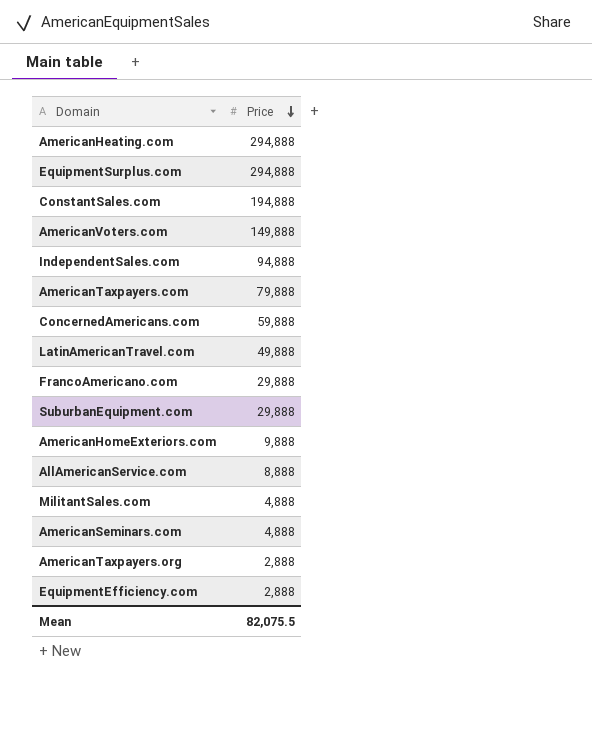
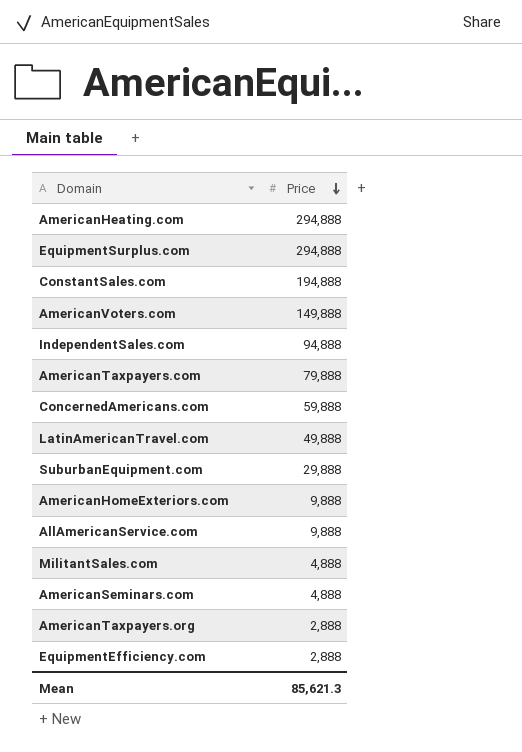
row FrancoAmericano.com: 29,888 -> none
AllAmericanService.com | Price: 8,888 -> 9,888
Mean | Price: 82,075.5 -> 85,621.3

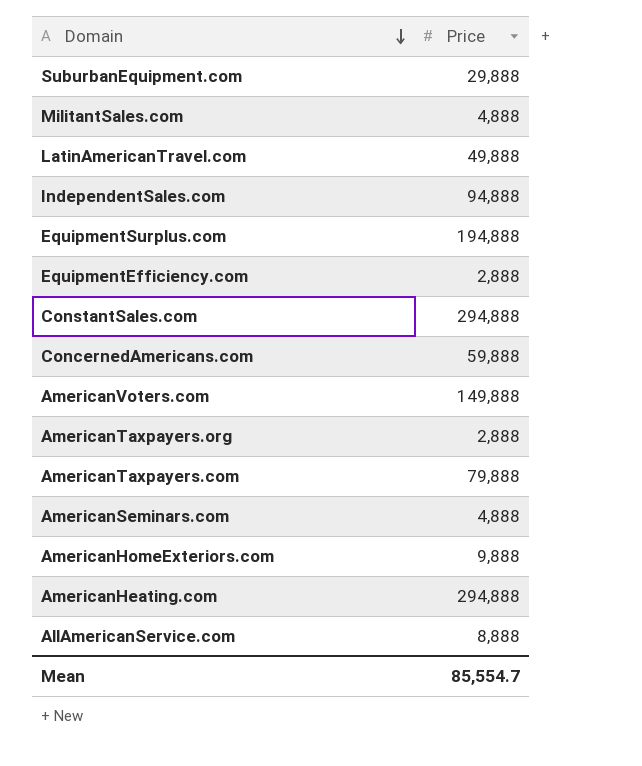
row order: Price descending -> Domain descending
EquipmentSurplus.com | Price: 294,888 -> 194,888
ConstantSales.com | Price: 194,888 -> 294,888
AllAmericanService.com | Price: 9,888 -> 8,888
Mean | Price: 85,621.3 -> 85,554.7

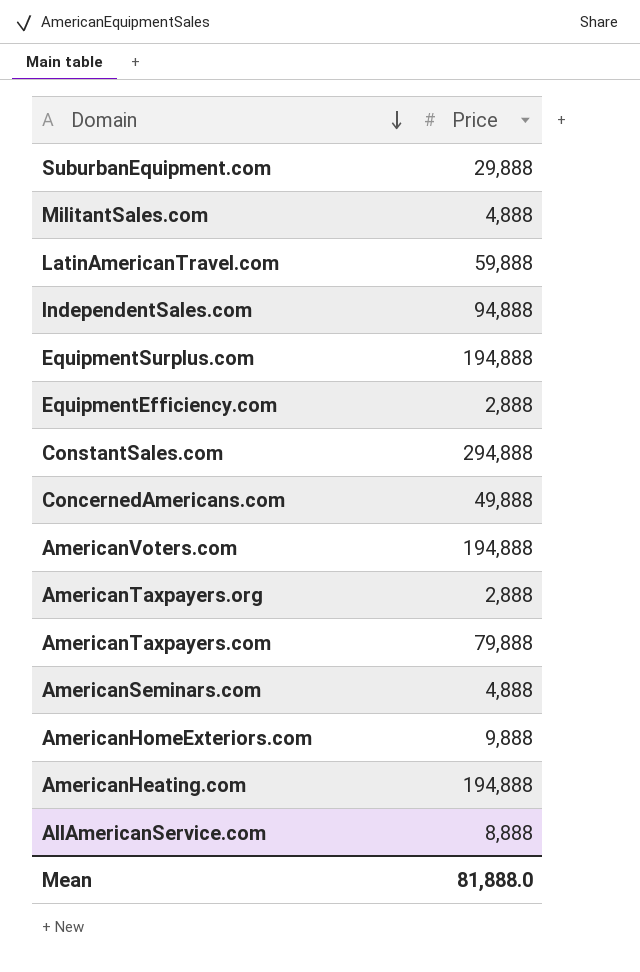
LatinAmericanTravel.com | Price: 49,888 -> 59,888
ConcernedAmericans.com | Price: 59,888 -> 49,888
AmericanVoters.com | Price: 149,888 -> 194,888
AmericanHeating.com | Price: 294,888 -> 194,888
Mean | Price: 85,554.7 -> 81,888.0

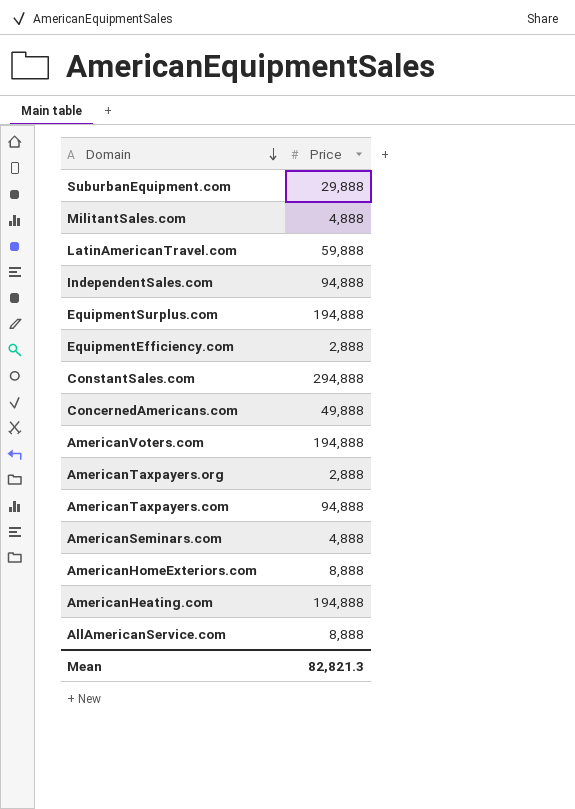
AmericanTaxpayers.com | Price: 79,888 -> 94,888
AmericanHomeExteriors.com | Price: 9,888 -> 8,888
Mean | Price: 81,888.0 -> 82,821.3

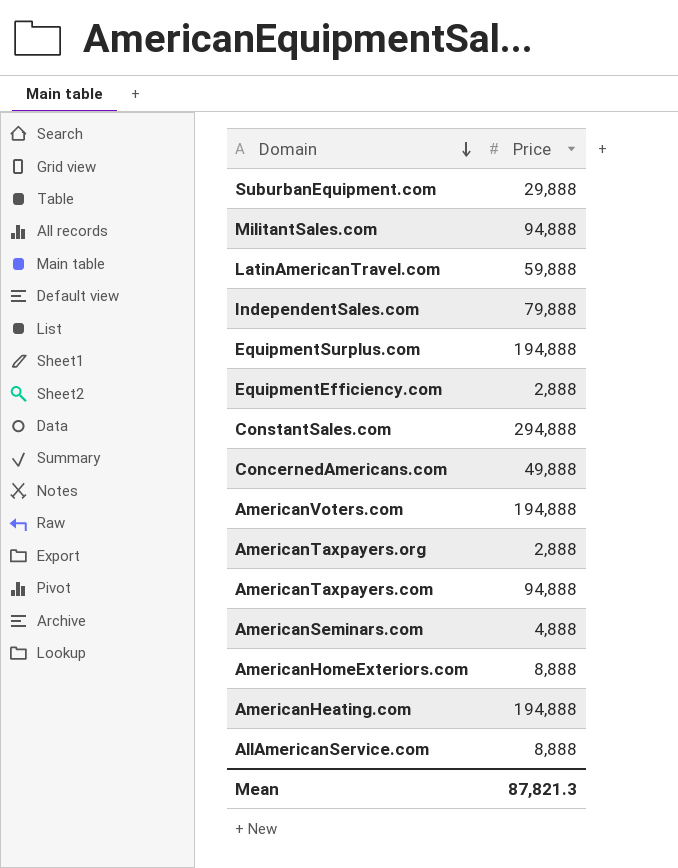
MilitantSales.com | Price: 4,888 -> 94,888
IndependentSales.com | Price: 94,888 -> 79,888
Mean | Price: 82,821.3 -> 87,821.3

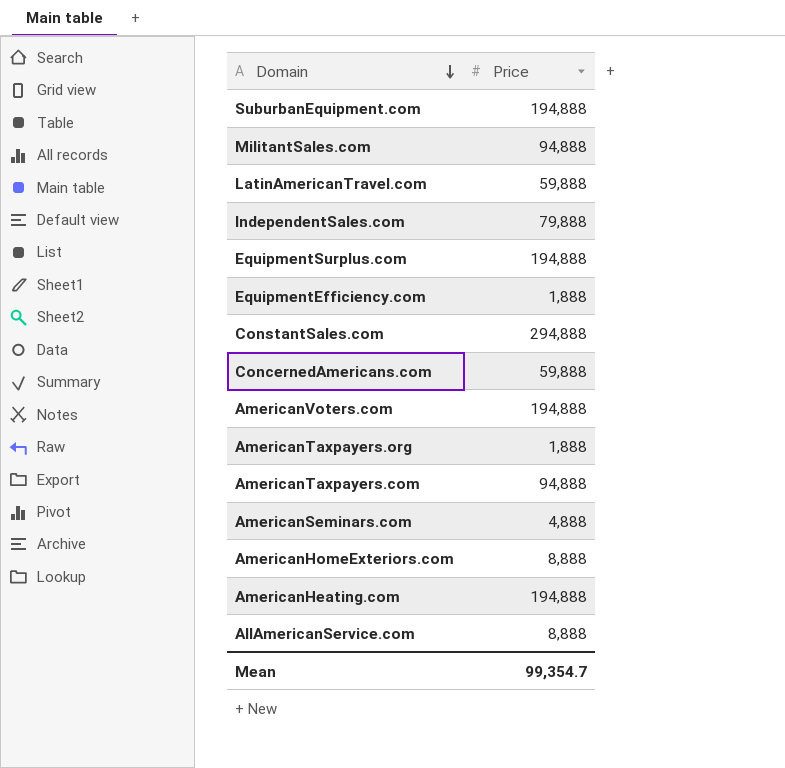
SuburbanEquipment.com | Price: 29,888 -> 194,888
EquipmentEfficiency.com | Price: 2,888 -> 1,888
ConcernedAmericans.com | Price: 49,888 -> 59,888
AmericanTaxpayers.org | Price: 2,888 -> 1,888
Mean | Price: 87,821.3 -> 99,354.7

